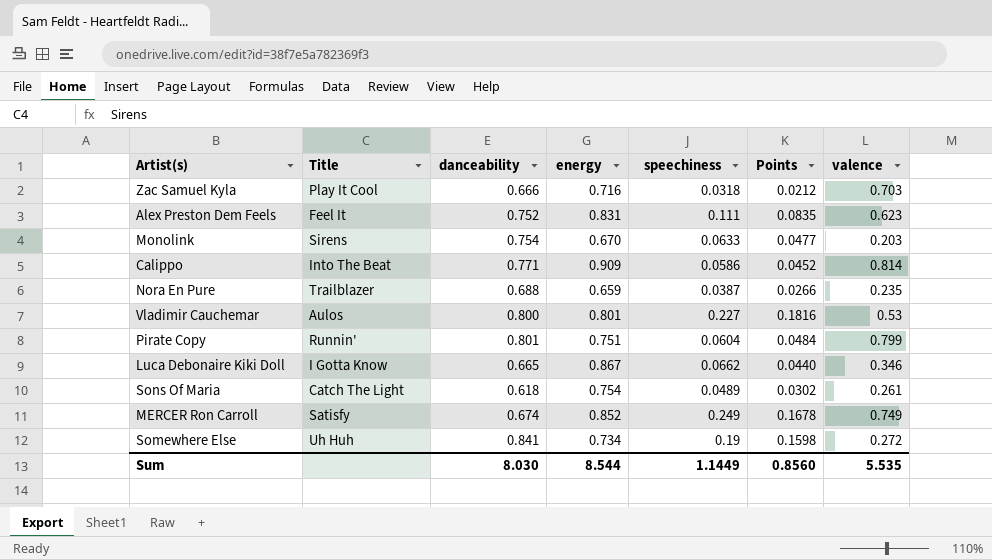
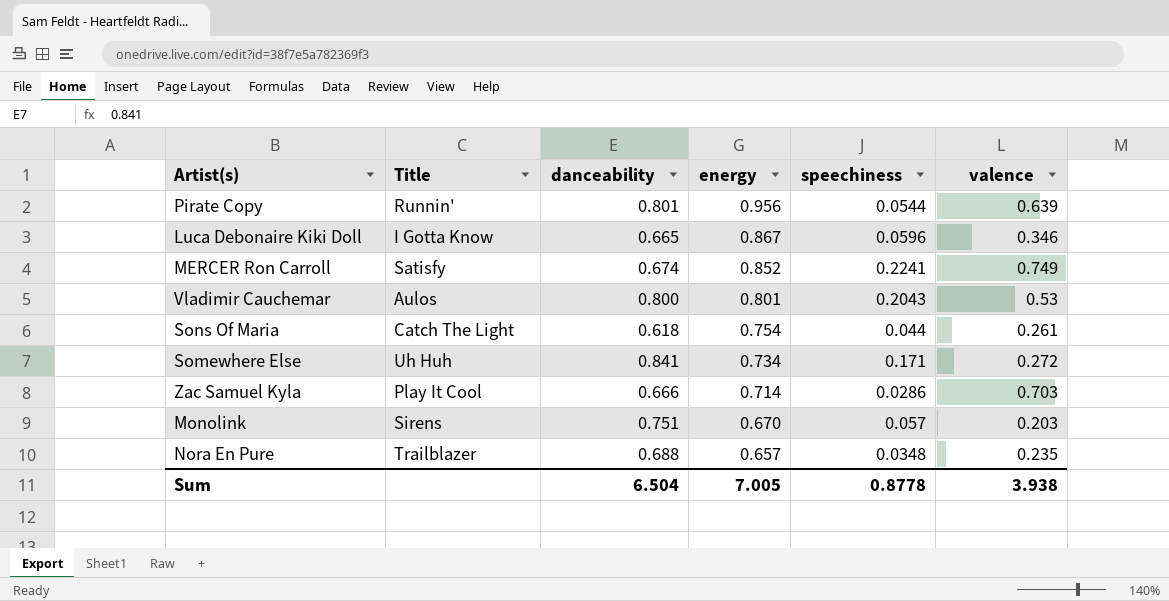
row order: none -> energy descending
column Points | formula: [danceability] * [speechiness] -> none
row Alex Preston Dem Feels: Feel It | 0.752 | 0.831 | 0.111 | 0.0835 | 0.623 -> none
row Calippo: Into The Beat | 0.771 | 0.909 | 0.0586 | 0.0452 | 0.814 -> none
Pirate Copy | energy: 0.751 -> 0.956
Pirate Copy | speechiness: 0.0604 -> 0.0544
Pirate Copy | valence: 0.799 -> 0.639
Luca Debonaire Kiki Doll | speechiness: 0.0662 -> 0.0596
MERCER Ron Carroll | speechiness: 0.249 -> 0.2241
Vladimir Cauchemar | speechiness: 0.227 -> 0.2043
Sons Of Maria | speechiness: 0.0489 -> 0.044
Somewhere Else | speechiness: 0.19 -> 0.171
Zac Samuel Kyla | energy: 0.716 -> 0.714
Zac Samuel Kyla | speechiness: 0.0318 -> 0.0286
Monolink | danceability: 0.754 -> 0.751
Monolink | speechiness: 0.0633 -> 0.057
Nora En Pure | energy: 0.659 -> 0.657
Nora En Pure | speechiness: 0.0387 -> 0.0348
Sum | danceability: 8.030 -> 6.504
Sum | energy: 8.544 -> 7.005
Sum | speechiness: 1.1449 -> 0.8778
Sum | valence: 5.535 -> 3.938

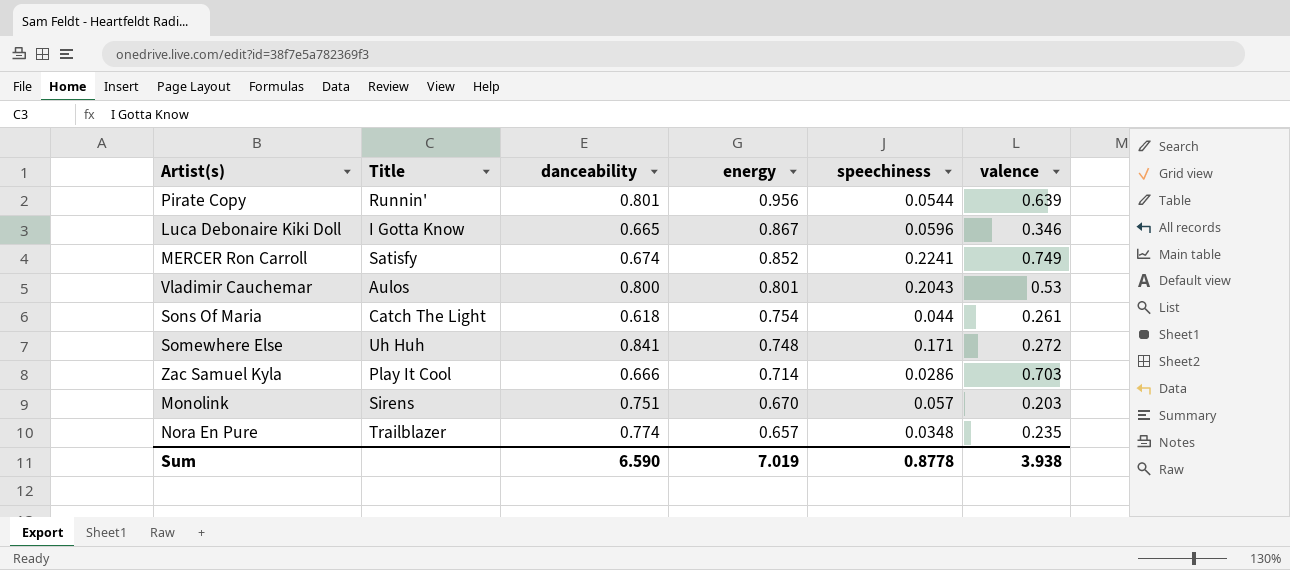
Somewhere Else | energy: 0.734 -> 0.748
Nora En Pure | danceability: 0.688 -> 0.774
Sum | danceability: 6.504 -> 6.590
Sum | energy: 7.005 -> 7.019

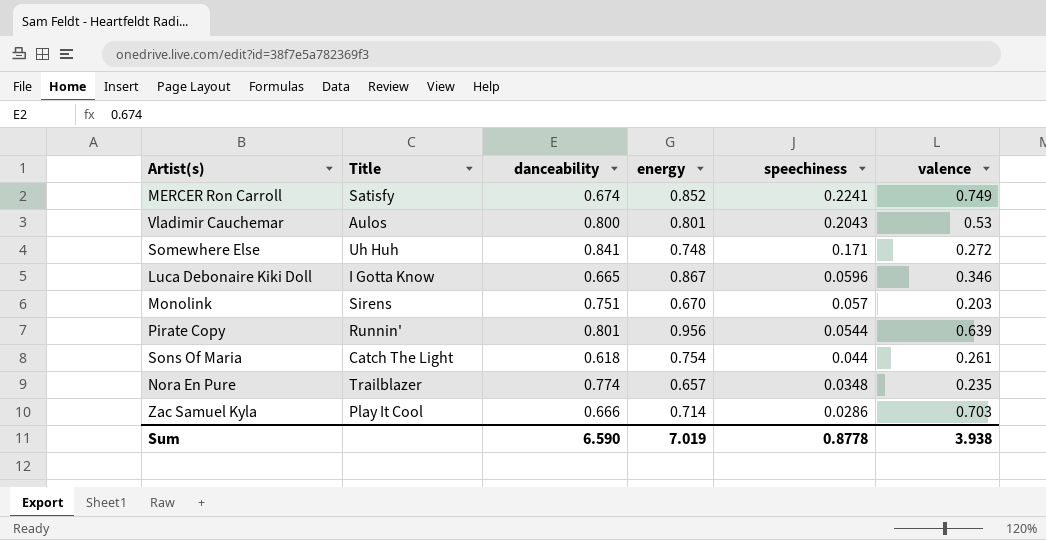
row order: energy descending -> speechiness descending

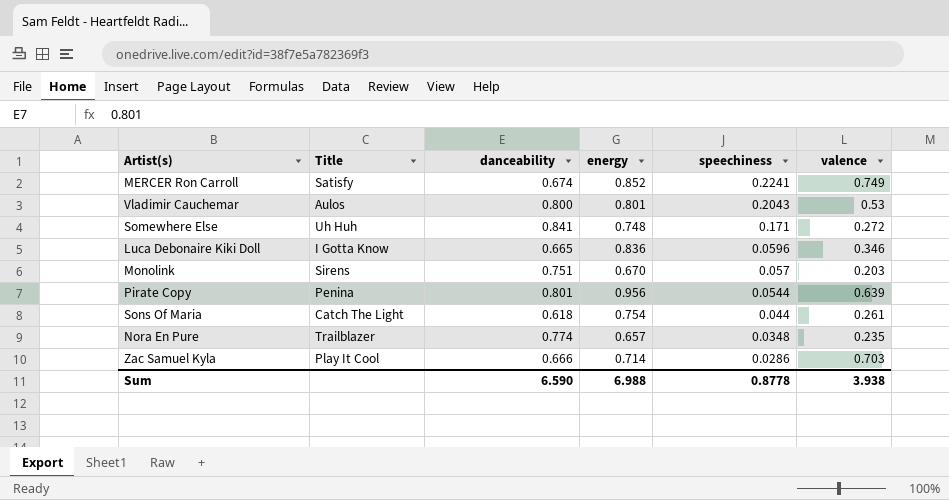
Luca Debonaire Kiki Doll | energy: 0.867 -> 0.836
Pirate Copy | Title: Runnin' -> Penina
Sum | energy: 7.019 -> 6.988

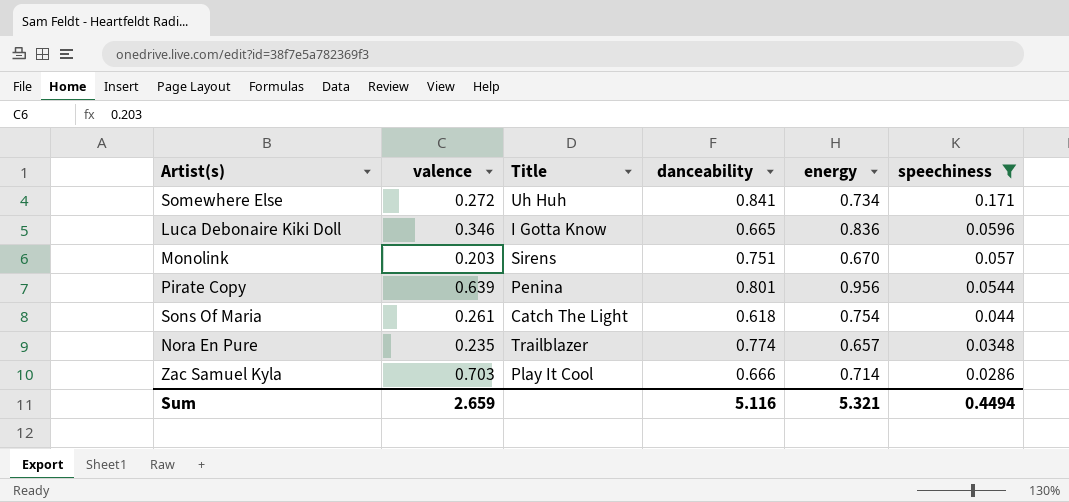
filter: none -> speechiness <= 0.171
column valence | position: 6 -> 2
Somewhere Else | energy: 0.748 -> 0.734
Sum | valence: 3.938 -> 2.659
Sum | danceability: 6.590 -> 5.116
Sum | energy: 6.988 -> 5.321
Sum | speechiness: 0.8778 -> 0.4494

